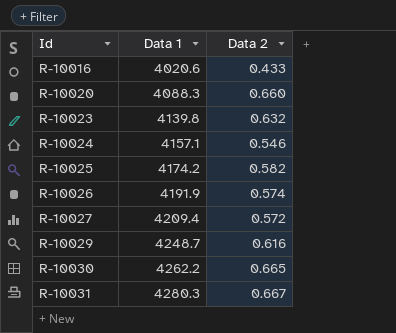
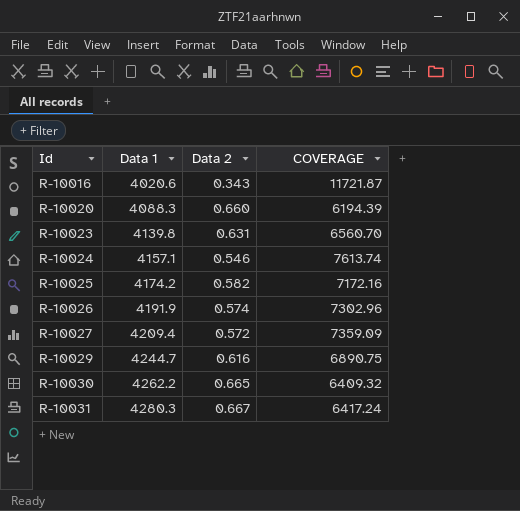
column COVERAGE | formula: none -> [Data 1] / [Data 2]
R-10016 | Data 2: 0.433 -> 0.343
R-10023 | Data 2: 0.632 -> 0.631
R-10029 | Data 1: 4248.7 -> 4244.7

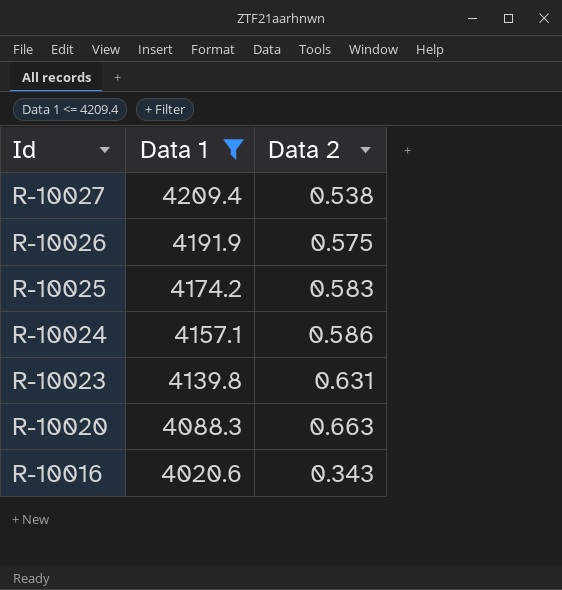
filter: none -> Data 1 <= 4209.4
row order: Id ascending -> Id descending
column COVERAGE | formula: [Data 1] / [Data 2] -> none
R-10027 | Data 2: 0.572 -> 0.538
R-10026 | Data 2: 0.574 -> 0.575
R-10025 | Data 2: 0.582 -> 0.583
R-10024 | Data 2: 0.546 -> 0.586
R-10020 | Data 2: 0.660 -> 0.663

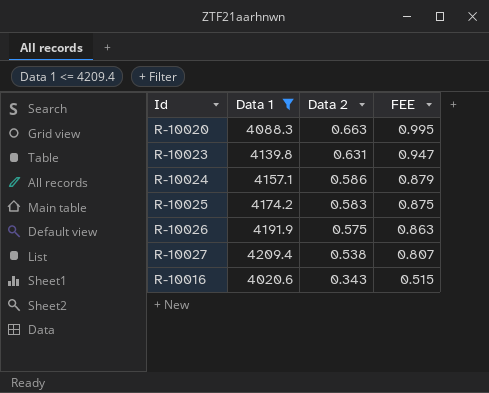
row order: Id descending -> Data 2 descending
column FEE | formula: none -> [Data 2] * 1.5

